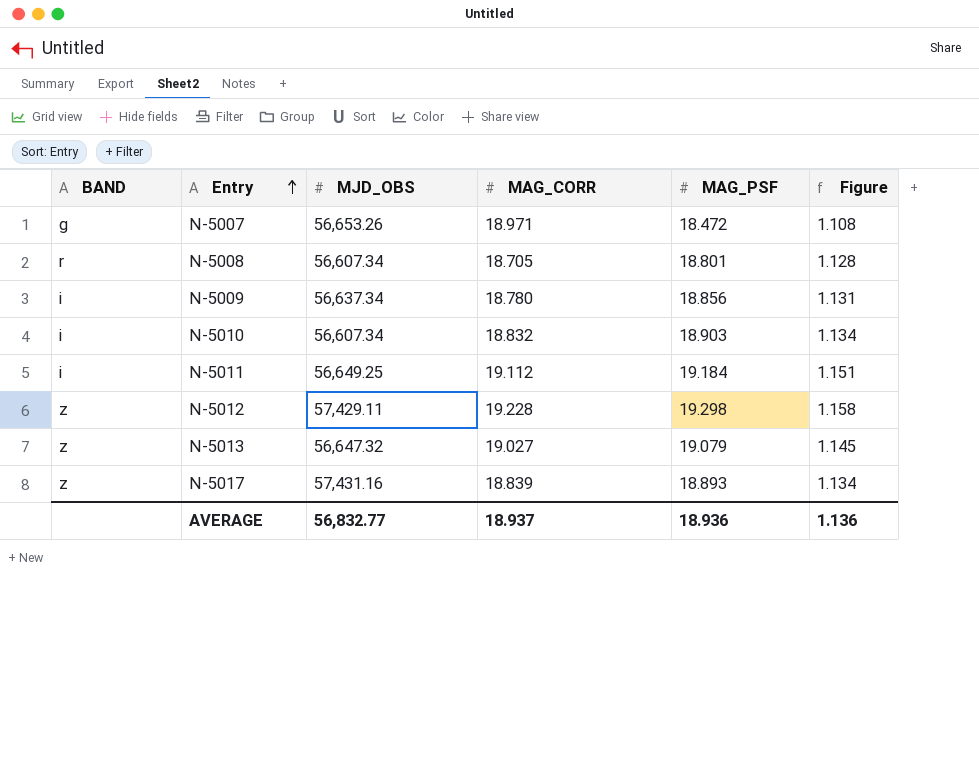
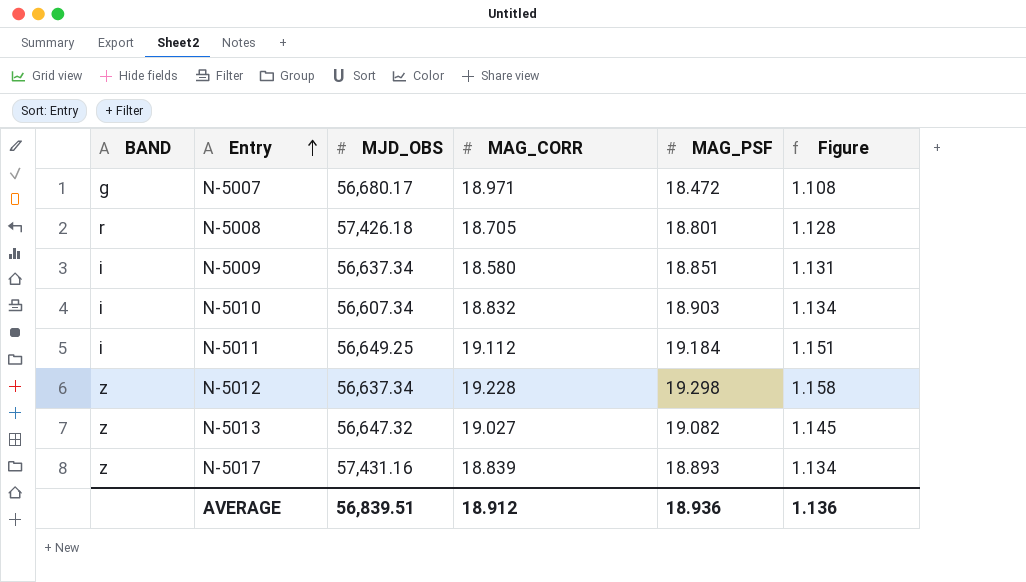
N-5007 | MJD_OBS: 56,653.26 -> 56,680.17
N-5008 | MJD_OBS: 56,607.34 -> 57,426.18
N-5009 | MAG_CORR: 18.780 -> 18.580
N-5009 | MAG_PSF: 18.856 -> 18.851
N-5012 | MJD_OBS: 57,429.11 -> 56,637.34
N-5013 | MAG_PSF: 19.079 -> 19.082
AVERAGE | MJD_OBS: 56,832.77 -> 56,839.51
AVERAGE | MAG_CORR: 18.937 -> 18.912

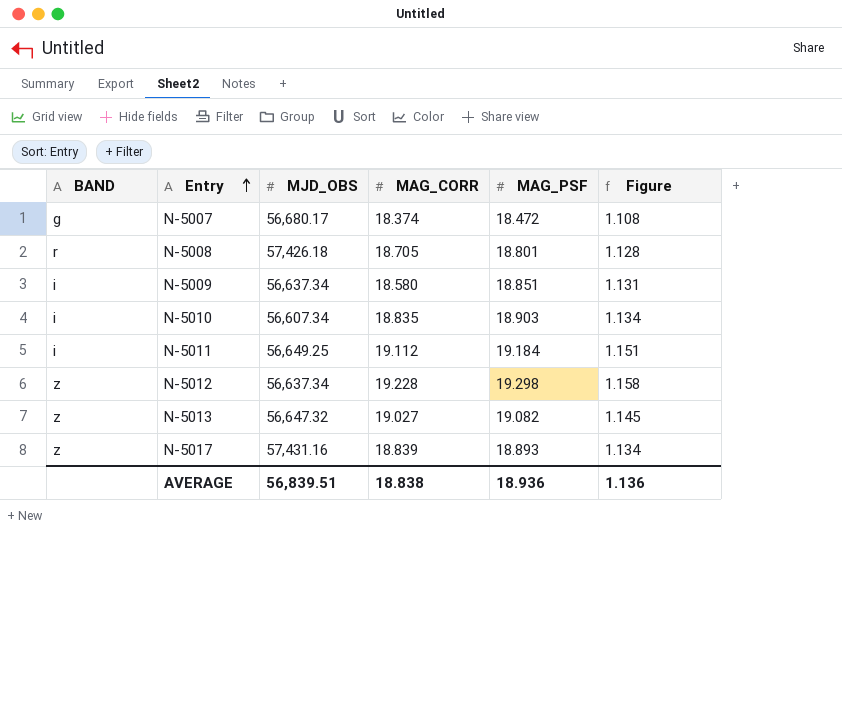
N-5007 | MAG_CORR: 18.971 -> 18.374
N-5010 | MAG_CORR: 18.832 -> 18.835
AVERAGE | MAG_CORR: 18.912 -> 18.838

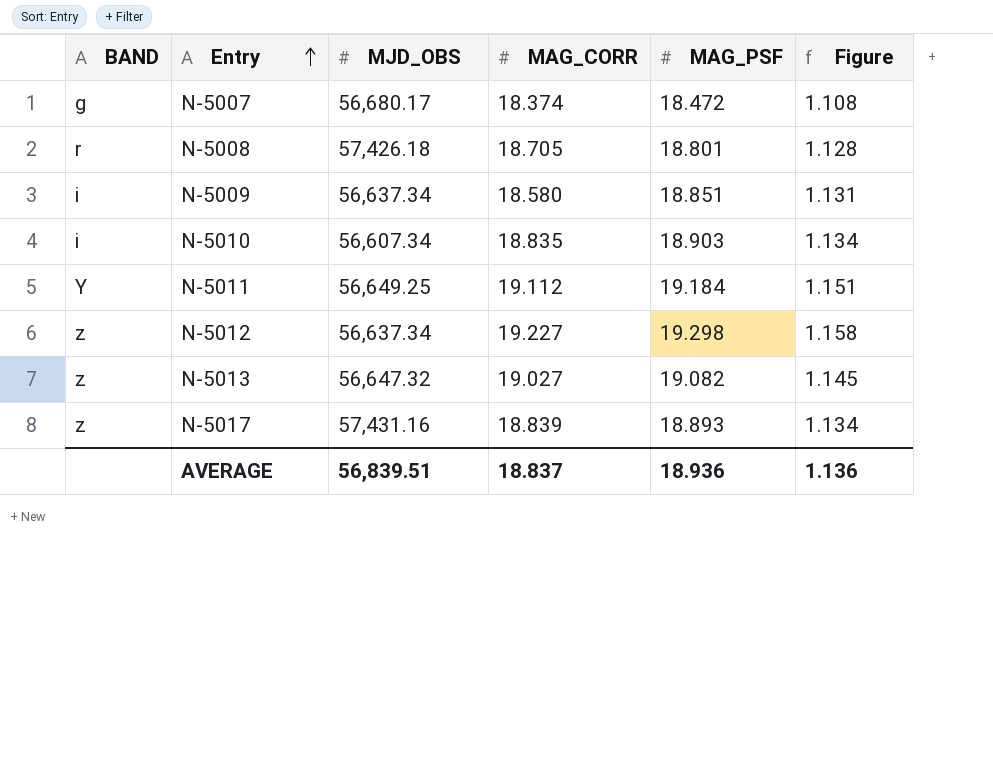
N-5011 | BAND: i -> Y
N-5012 | MAG_CORR: 19.228 -> 19.227
AVERAGE | MAG_CORR: 18.838 -> 18.837

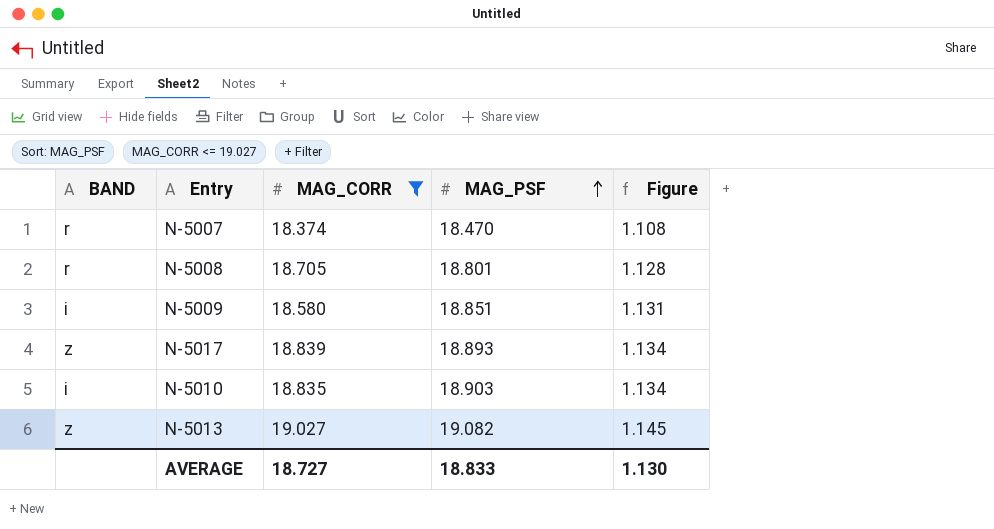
filter: none -> MAG_CORR <= 19.027
row order: Entry ascending -> MAG_PSF ascending
column MJD_OBS | position: 3 -> none
N-5007 | BAND: g -> r
N-5007 | MAG_PSF: 18.472 -> 18.470
AVERAGE | MAG_CORR: 18.837 -> 18.727
AVERAGE | MAG_PSF: 18.936 -> 18.833
AVERAGE | Figure: 1.136 -> 1.130

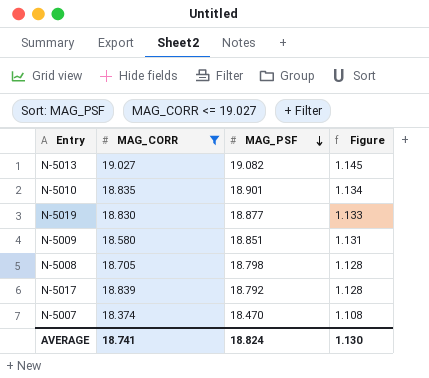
row order: MAG_PSF ascending -> MAG_PSF descending
column BAND | position: 1 -> none
N-5010 | MAG_PSF: 18.903 -> 18.901
row N-5019: none -> 18.830 | 18.877 | 1.133
N-5008 | MAG_PSF: 18.801 -> 18.798
N-5017 | MAG_PSF: 18.893 -> 18.792
N-5017 | Figure: 1.134 -> 1.128
AVERAGE | MAG_CORR: 18.727 -> 18.741
AVERAGE | MAG_PSF: 18.833 -> 18.824

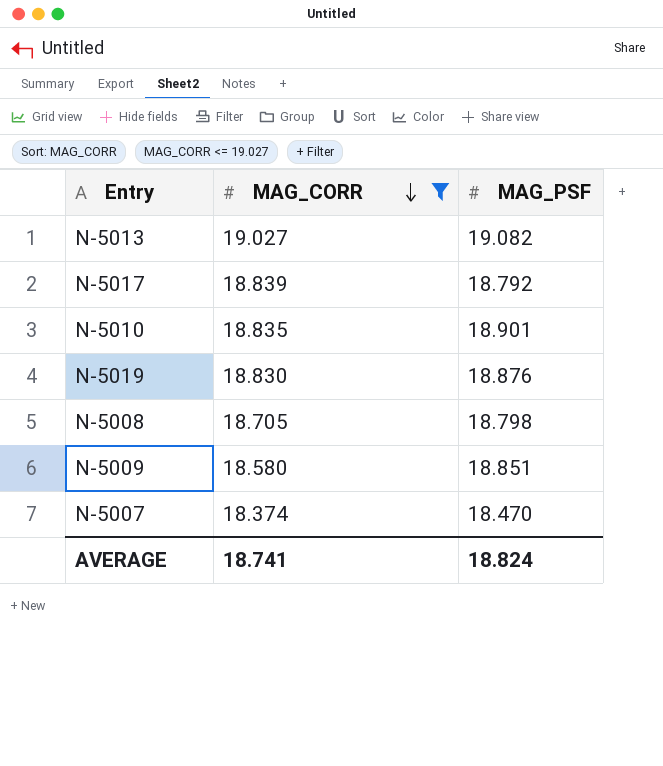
row order: MAG_PSF descending -> MAG_CORR descending
column Figure | formula: [MAG_PSF] * 0.06 -> none
N-5019 | MAG_PSF: 18.877 -> 18.876

